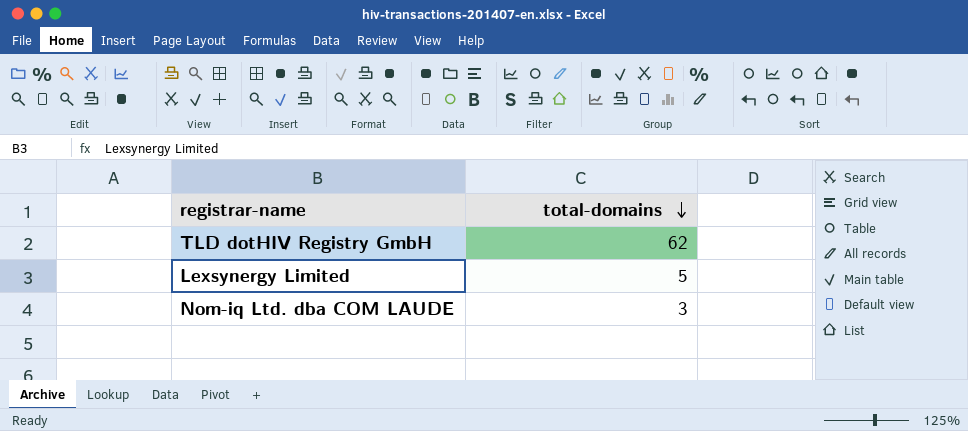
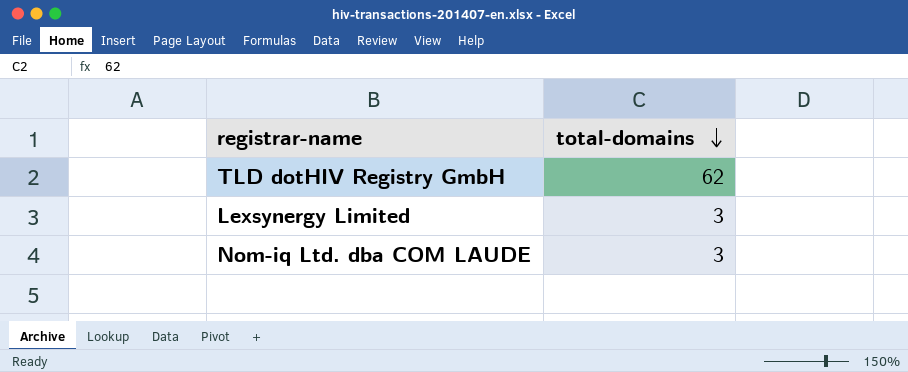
Lexsynergy Limited | total-domains: 5 -> 3

